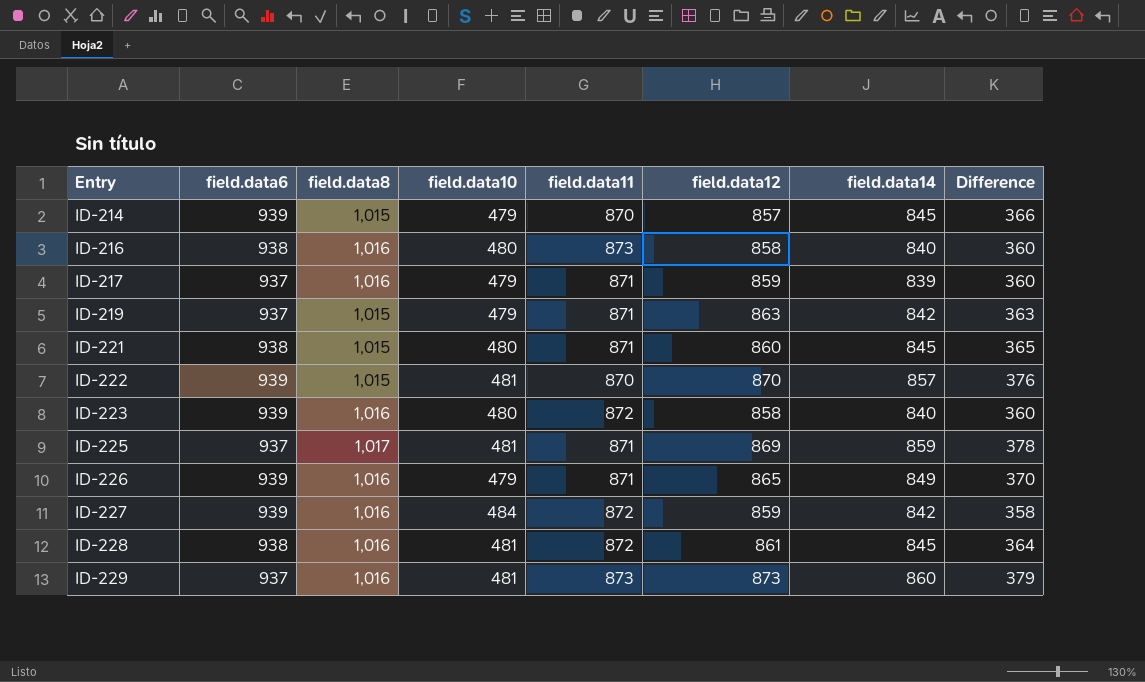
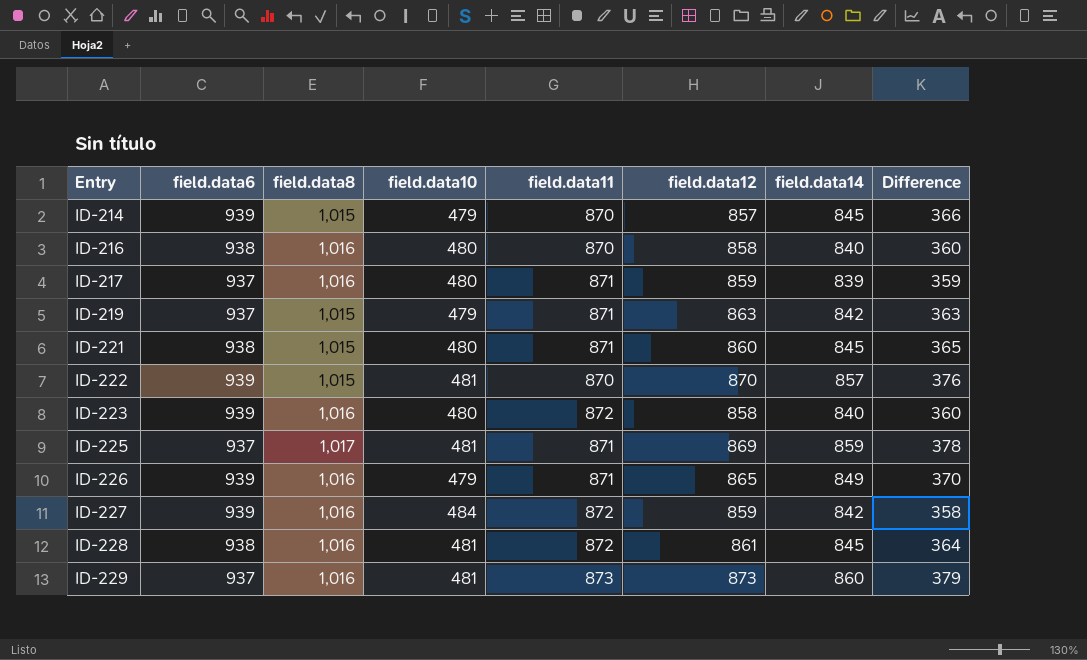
ID-216 | field.data11: 873 -> 870
ID-217 | field.data10: 479 -> 480
ID-217 | Difference: 360 -> 359

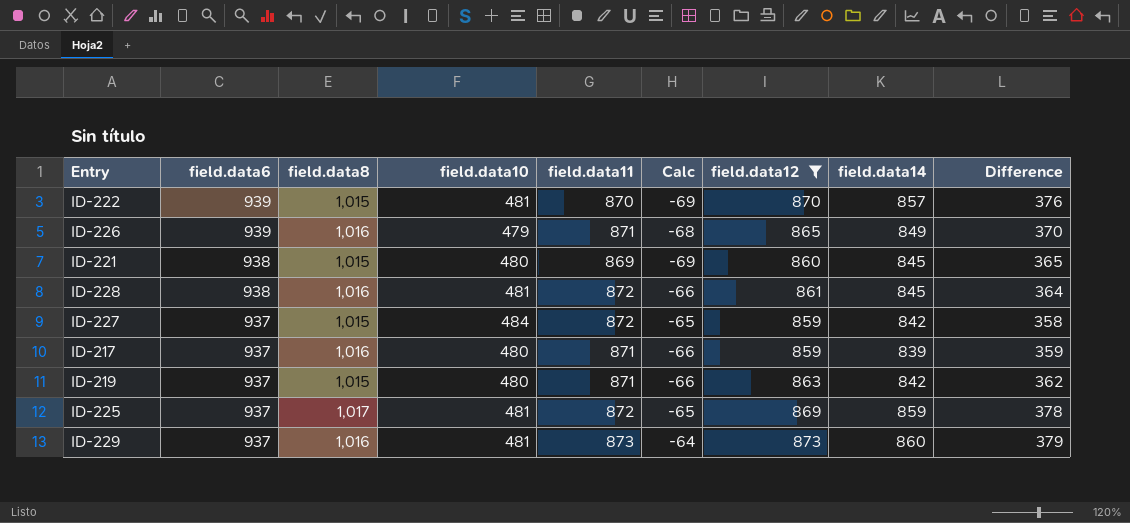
filter: none -> field.data12 >= 859
row order: Entry ascending -> field.data6 descending
column Calc | formula: none -> [field.data11] - [field.data6]
ID-221 | field.data11: 871 -> 869
ID-227 | field.data6: 939 -> 937
ID-227 | field.data8: 1,016 -> 1,015
ID-219 | field.data10: 479 -> 480
ID-219 | Difference: 363 -> 362
ID-225 | field.data11: 871 -> 872

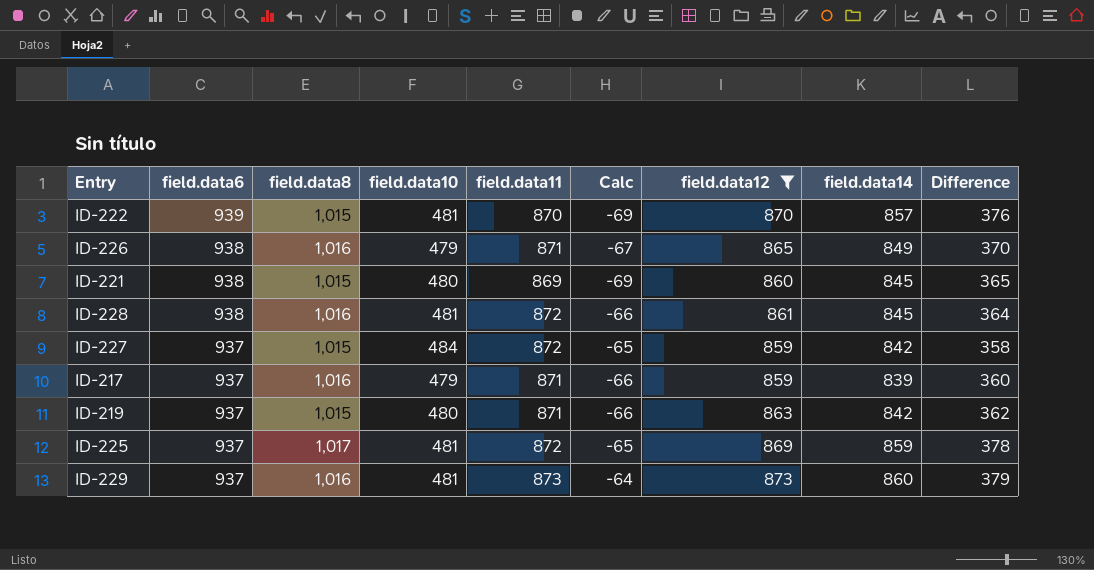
ID-226 | field.data6: 939 -> 938
ID-226 | Calc: -68 -> -67
ID-217 | field.data10: 480 -> 479
ID-217 | Difference: 359 -> 360

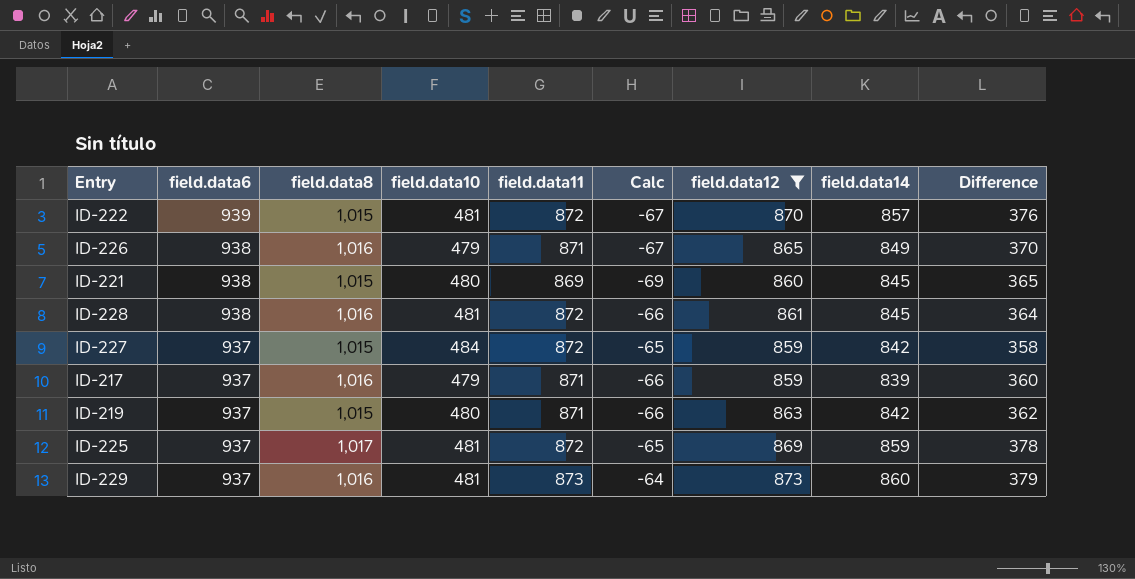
ID-222 | field.data11: 870 -> 872
ID-222 | Calc: -69 -> -67

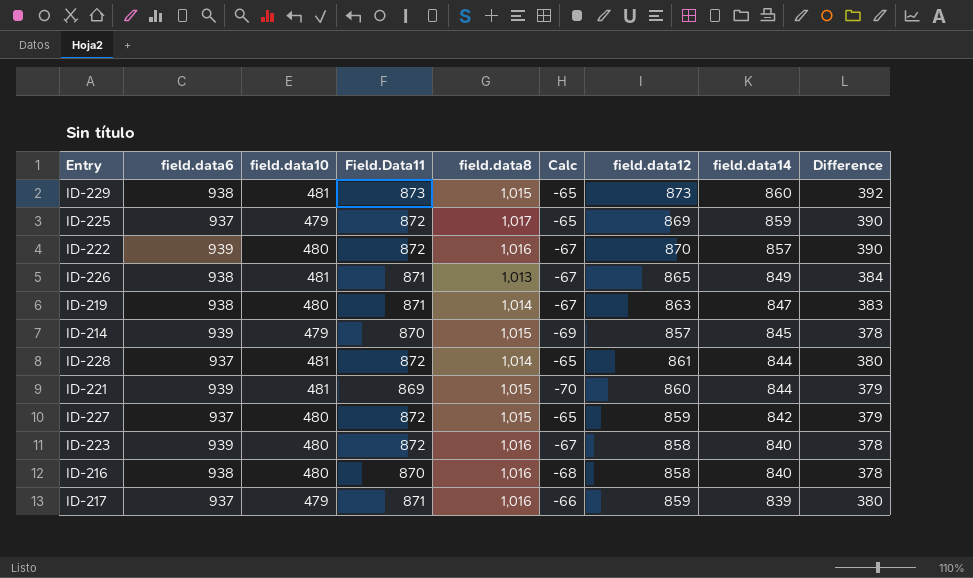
filter: field.data12 >= 859 -> none
row order: field.data6 descending -> field.data14 descending
column name: field.data11 -> Field.Data11
column field.data8 | position: 3 -> 5
column Difference | formula: [field.data14] - [field.data10] -> [field.data12] - [field.data10]
ID-229 | field.data6: 937 -> 938
ID-229 | field.data8: 1,016 -> 1,015
ID-229 | Calc: -64 -> -65
ID-225 | field.data10: 481 -> 479
ID-222 | field.data10: 481 -> 480
ID-222 | field.data8: 1,015 -> 1,016
ID-226 | field.data10: 479 -> 481
ID-226 | field.data8: 1,016 -> 1,013
ID-219 | field.data6: 937 -> 938
ID-219 | field.data8: 1,015 -> 1,014
ID-219 | Calc: -66 -> -67
ID-219 | field.data14: 842 -> 847
ID-228 | field.data6: 938 -> 937
ID-228 | field.data8: 1,016 -> 1,014
ID-228 | Calc: -66 -> -65
ID-228 | field.data14: 845 -> 844
ID-221 | field.data6: 938 -> 939
ID-221 | field.data10: 480 -> 481
ID-221 | Calc: -69 -> -70
ID-221 | field.data14: 845 -> 844
ID-227 | field.data10: 484 -> 480

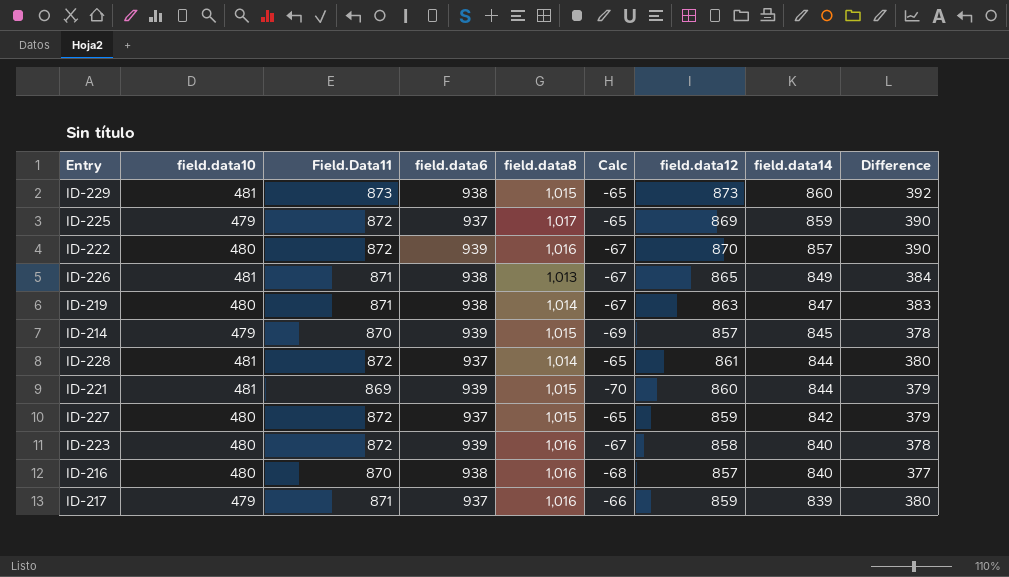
column field.data6 | position: 2 -> 4
ID-216 | field.data12: 858 -> 857
ID-216 | Difference: 378 -> 377

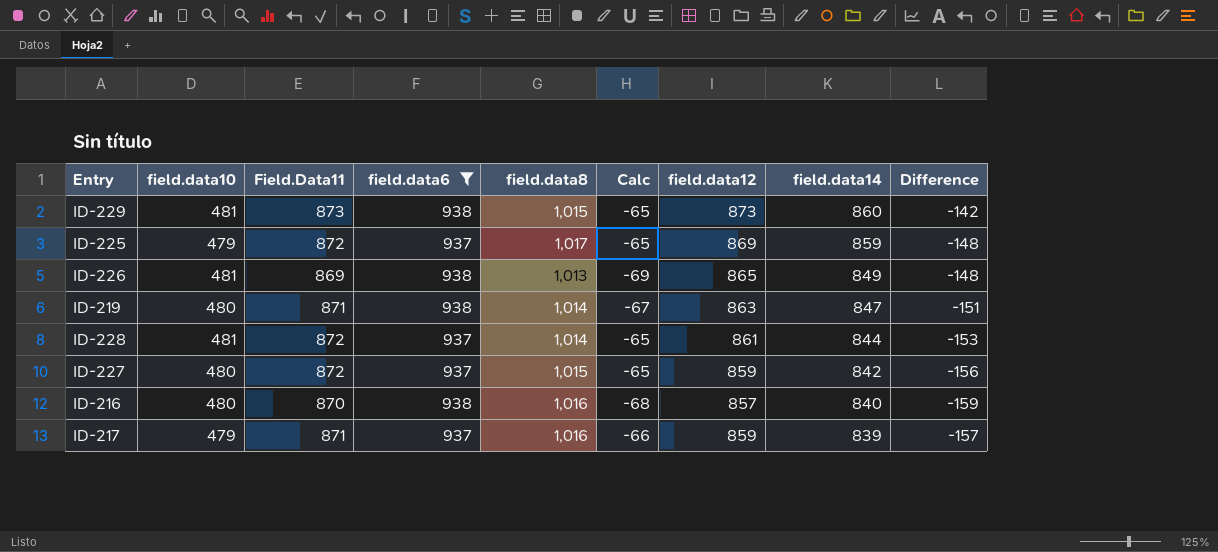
filter: none -> field.data6 != 939
column Difference | formula: [field.data12] - [field.data10] -> [field.data12] - [field.data8]
ID-226 | Field.Data11: 871 -> 869
ID-226 | Calc: -67 -> -69

